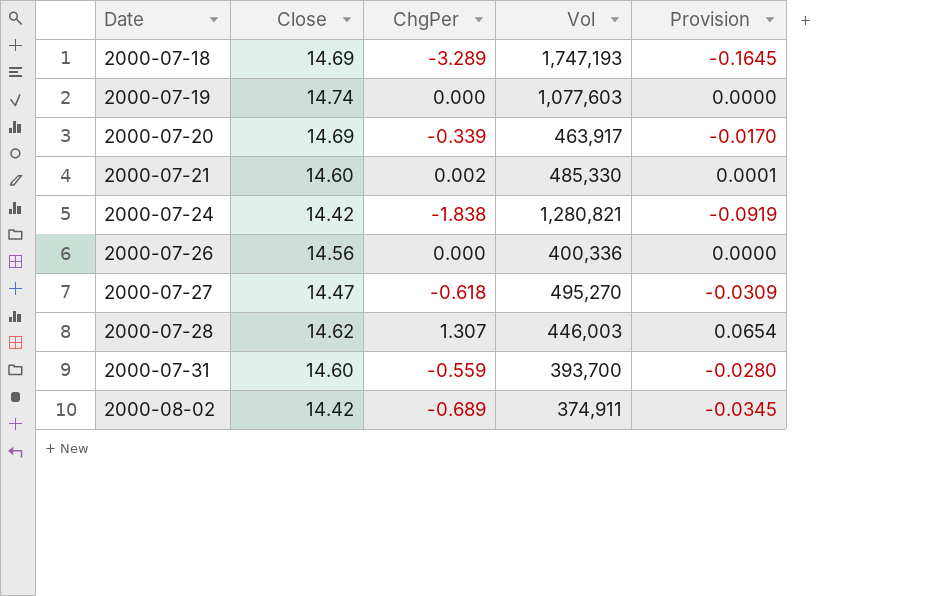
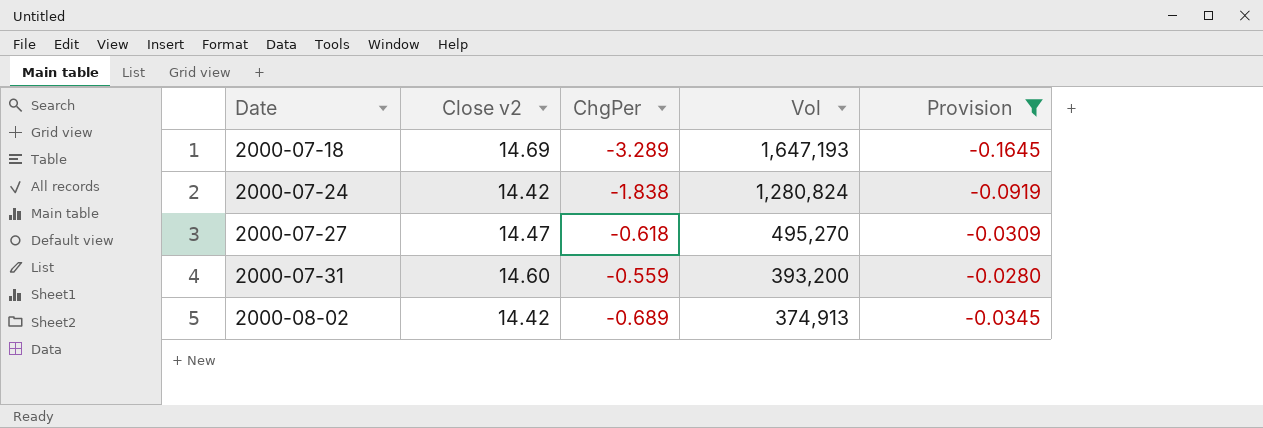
filter: none -> Provision <= -0.0280
column name: Close -> Close v2
2000-07-18 | Vol: 1,747,193 -> 1,647,193
2000-07-24 | Vol: 1,280,821 -> 1,280,824
2000-07-31 | Vol: 393,700 -> 393,200
2000-08-02 | Vol: 374,911 -> 374,913

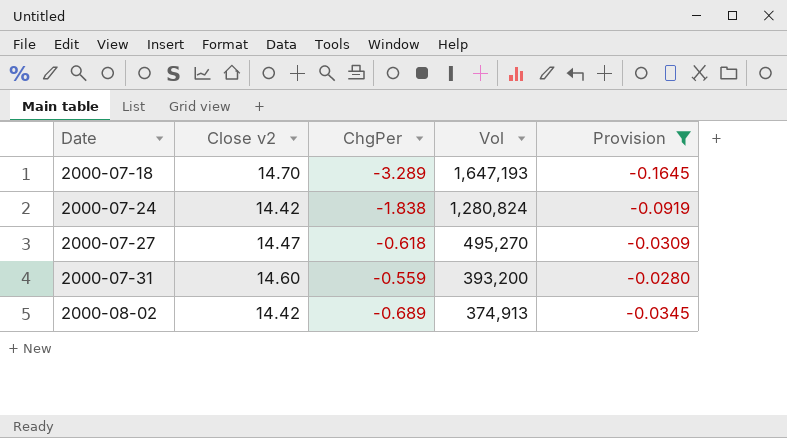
2000-07-18 | Close v2: 14.69 -> 14.70

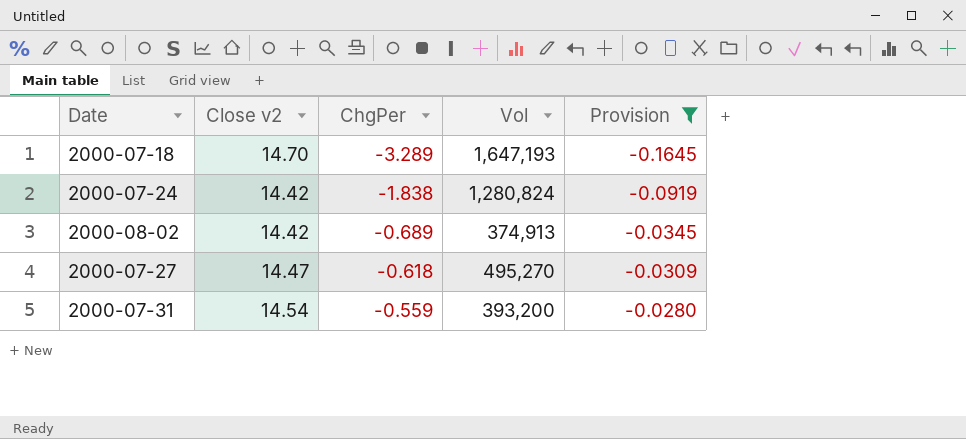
row order: Date ascending -> ChgPer ascending
2000-07-31 | Close v2: 14.60 -> 14.54

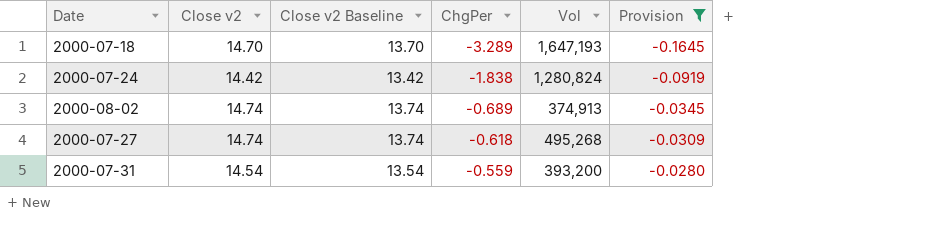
column Close v2 Baseline | formula: none -> [Close v2] - 1
2000-08-02 | Close v2: 14.42 -> 14.74
2000-07-27 | Close v2: 14.47 -> 14.74
2000-07-27 | Vol: 495,270 -> 495,268

